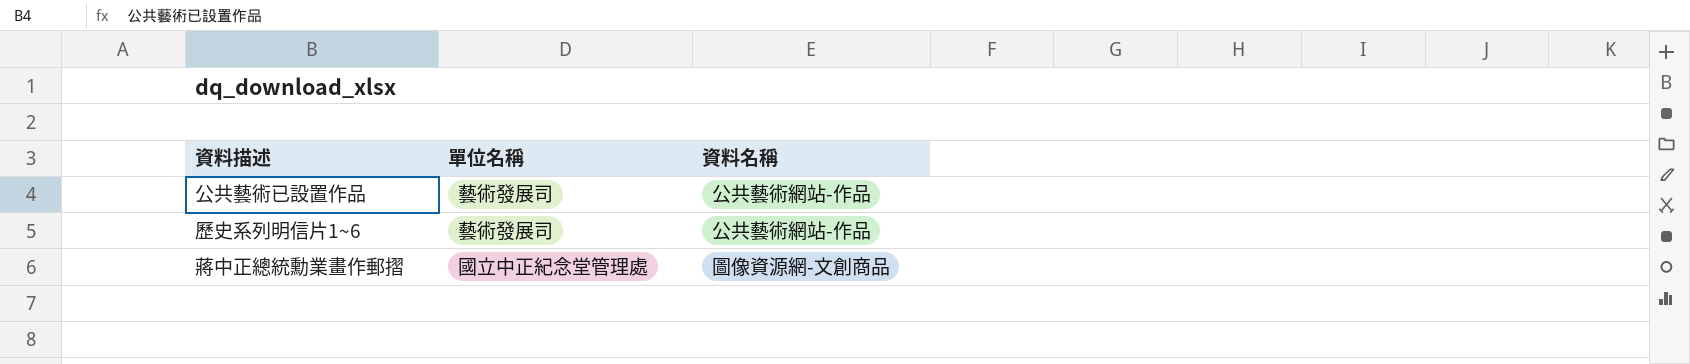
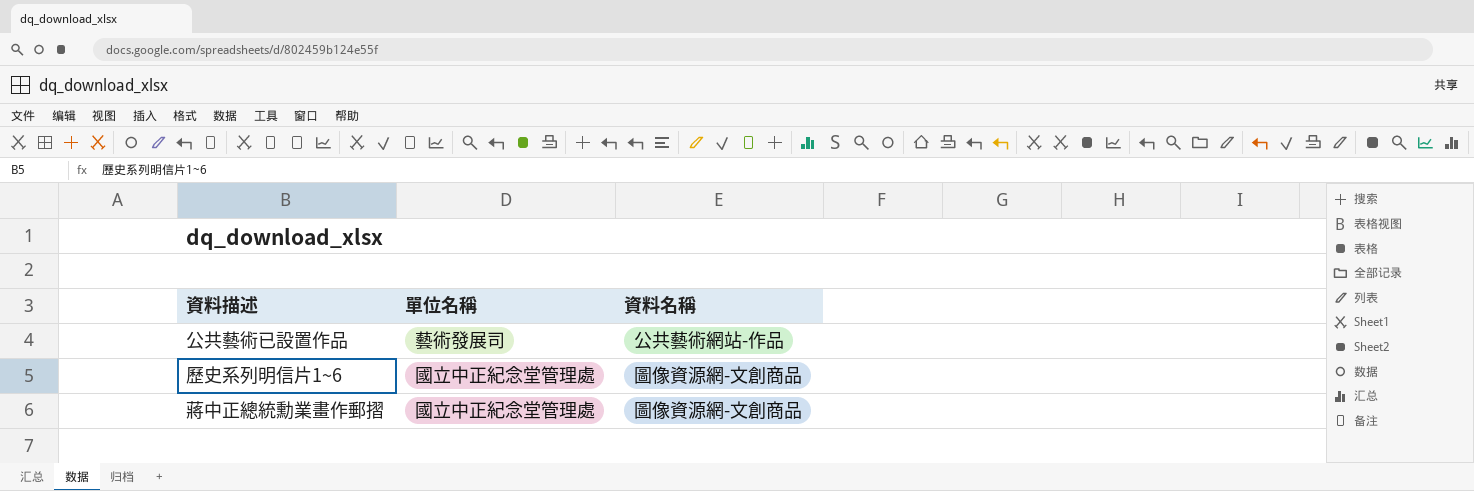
歷史系列明信片1~6 | 單位名稱: 藝術發展司 -> 國立中正紀念堂管理處
歷史系列明信片1~6 | 資料名稱: 公共藝術網站-作品 -> 圖像資源網-文創商品

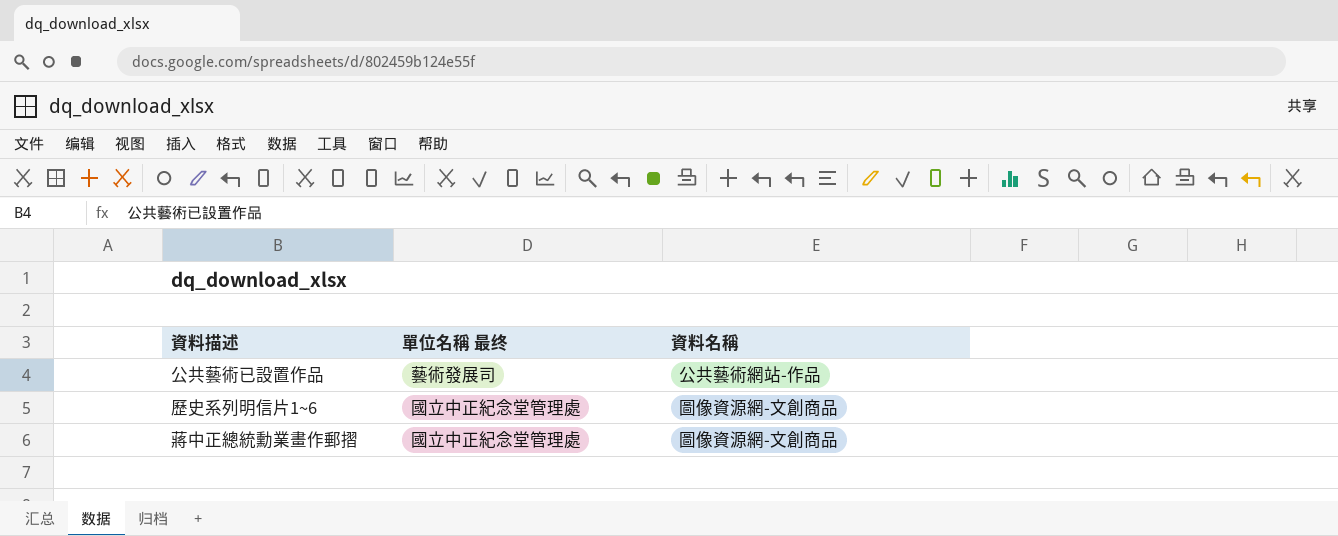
column name: 單位名稱 -> 單位名稱 最终

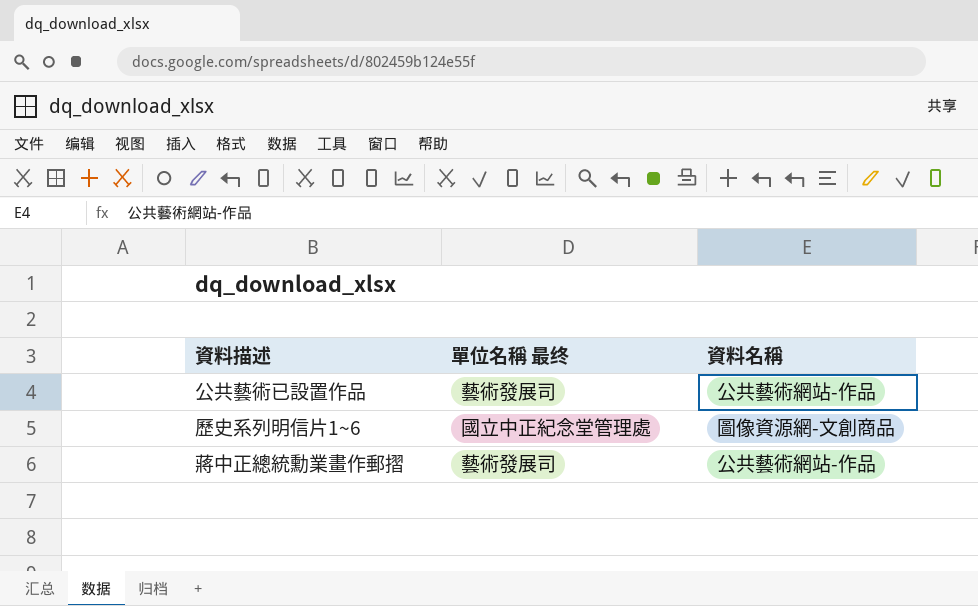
蔣中正總統勳業畫作郵摺 | 單位名稱 最终: 國立中正紀念堂管理處 -> 藝術發展司
蔣中正總統勳業畫作郵摺 | 資料名稱: 圖像資源網-文創商品 -> 公共藝術網站-作品

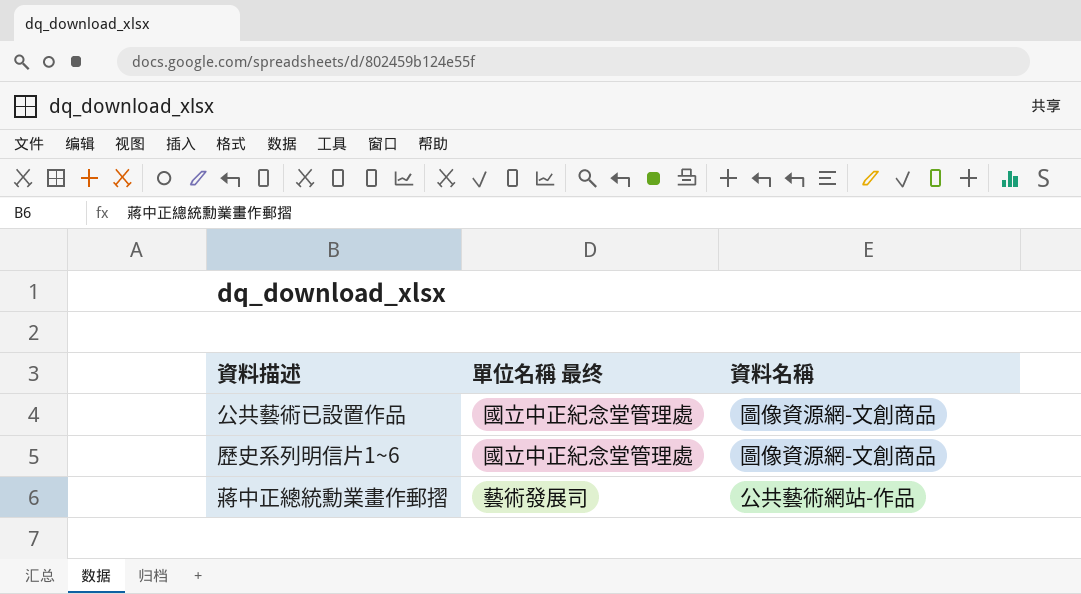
公共藝術已設置作品 | 單位名稱 最终: 藝術發展司 -> 國立中正紀念堂管理處
公共藝術已設置作品 | 資料名稱: 公共藝術網站-作品 -> 圖像資源網-文創商品

